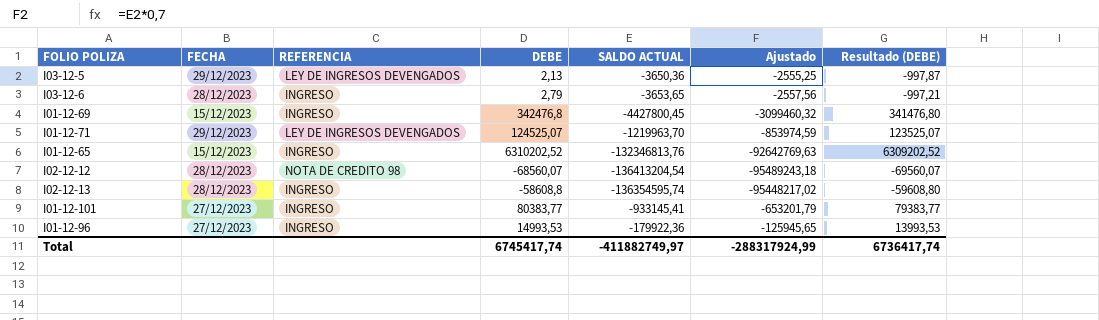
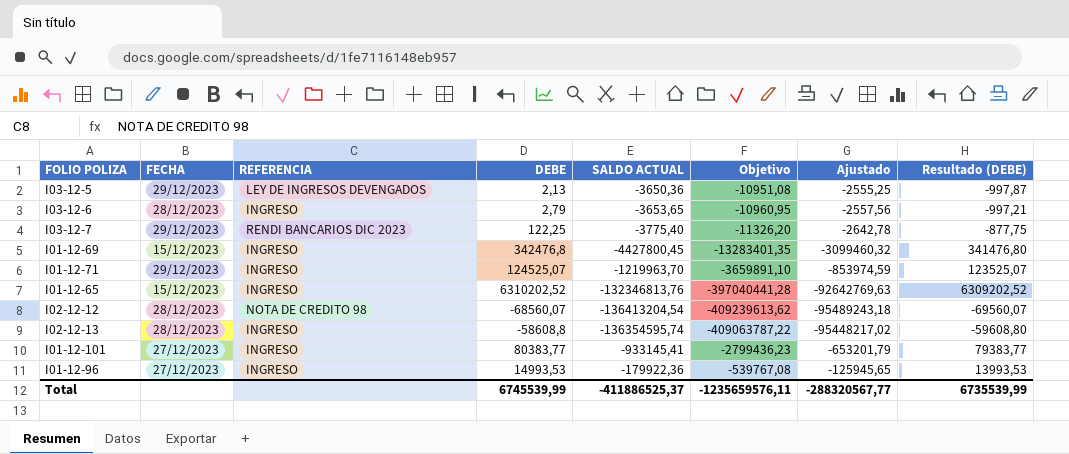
column Objetivo | formula: none -> [SALDO ACTUAL] * 3
row I03-12-7: none -> 29/12/2023 | RENDI BANCARIOS DIC 2023 | 122,25 | -3775,40 | -11326,20 | -2642,78 | -877,75
I01-12-71 | REFERENCIA: LEY DE INGRESOS DEVENGADOS -> INGRESO
Total | DEBE: 6745417,74 -> 6745539,99
Total | SALDO ACTUAL: -411882749,97 -> -411886525,37
Total | Ajustado: -288317924,99 -> -288320567,77
Total | Resultado (DEBE): 6736417,74 -> 6735539,99

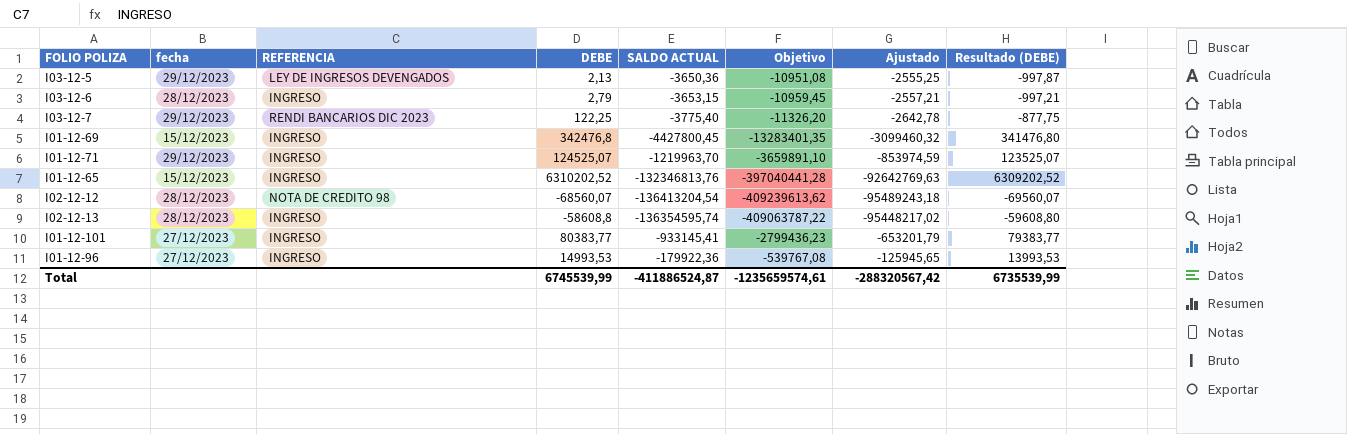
column name: FECHA -> fecha
I03-12-6 | SALDO ACTUAL: -3653,65 -> -3653,15
I03-12-6 | Objetivo: -10960,95 -> -10959,45
I03-12-6 | Ajustado: -2557,56 -> -2557,21
Total | SALDO ACTUAL: -411886525,37 -> -411886524,87
Total | Objetivo: -1235659576,11 -> -1235659574,61
Total | Ajustado: -288320567,77 -> -288320567,42

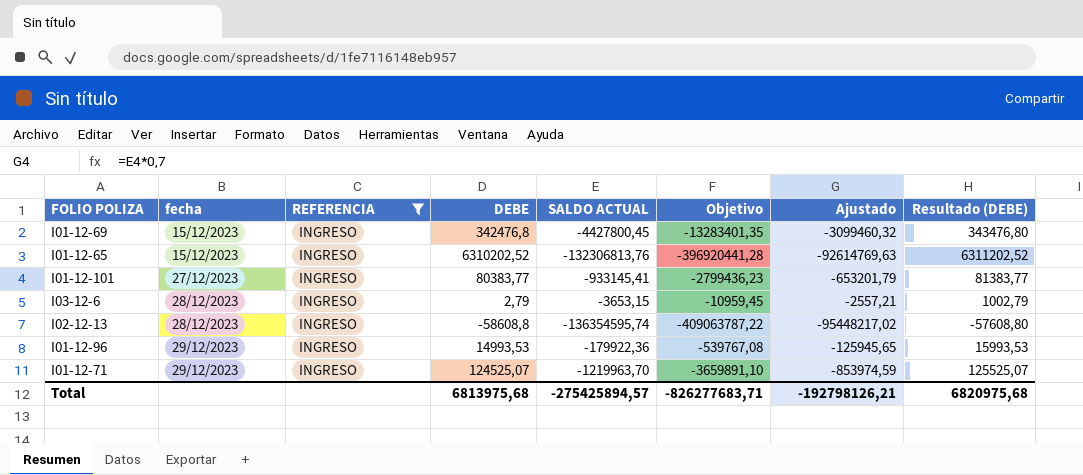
filter: none -> REFERENCIA = INGRESO
row order: none -> fecha ascending
column Resultado (DEBE) | formula: [DEBE] - 1000 -> [DEBE] + 1000
I01-12-65 | SALDO ACTUAL: -132346813,76 -> -132306813,76
I01-12-65 | Objetivo: -397040441,28 -> -396920441,28
I01-12-65 | Ajustado: -92642769,63 -> -92614769,63
I01-12-96 | fecha: 27/12/2023 -> 29/12/2023
Total | DEBE: 6745539,99 -> 6813975,68
Total | SALDO ACTUAL: -411886524,87 -> -275425894,57
Total | Objetivo: -1235659574,61 -> -826277683,71
Total | Ajustado: -288320567,42 -> -192798126,21
Total | Resultado (DEBE): 6735539,99 -> 6820975,68

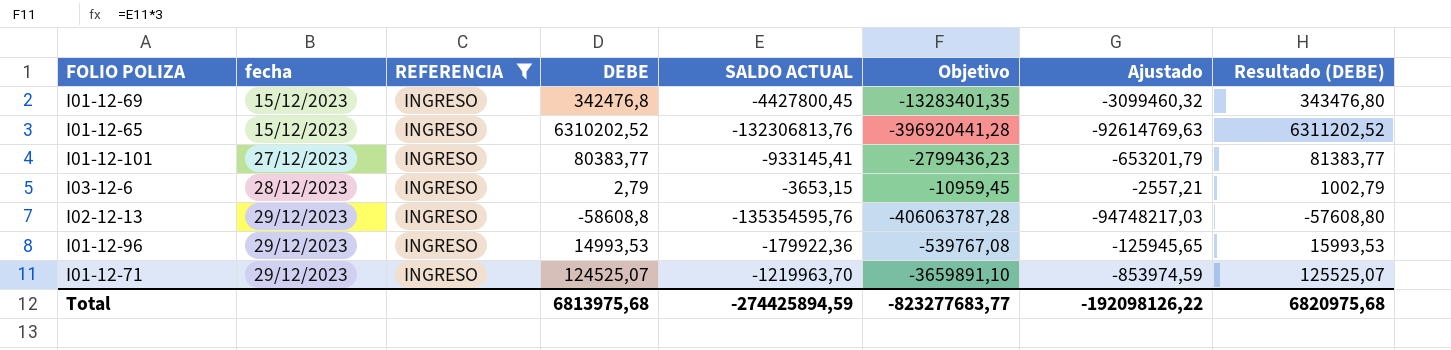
I02-12-13 | fecha: 28/12/2023 -> 29/12/2023
I02-12-13 | SALDO ACTUAL: -136354595,74 -> -135354595,76
I02-12-13 | Objetivo: -409063787,22 -> -406063787,28
I02-12-13 | Ajustado: -95448217,02 -> -94748217,03
Total | SALDO ACTUAL: -275425894,57 -> -274425894,59
Total | Objetivo: -826277683,71 -> -823277683,77
Total | Ajustado: -192798126,21 -> -192098126,22

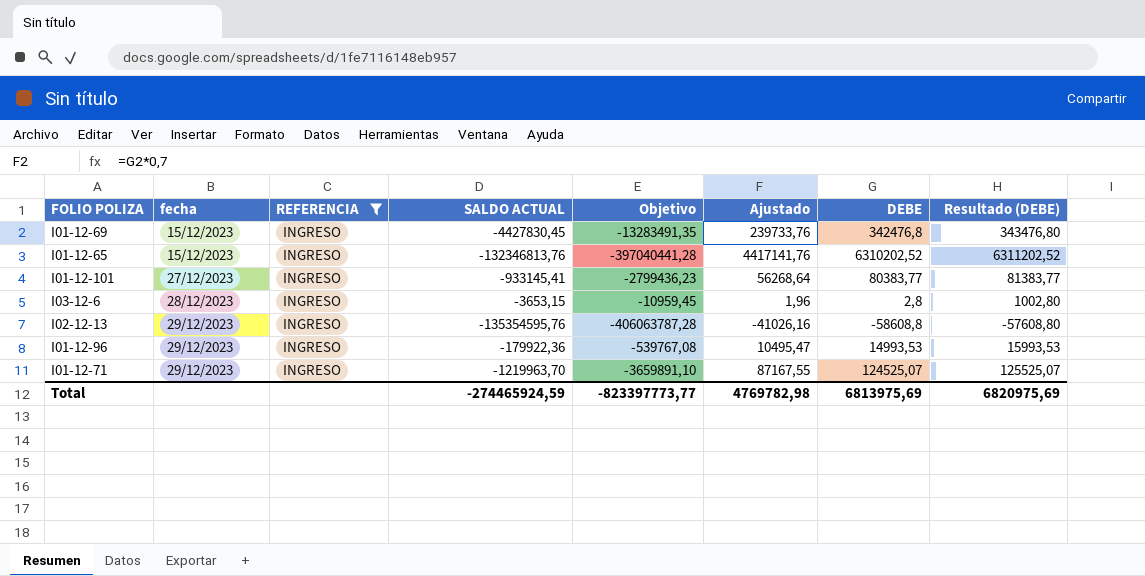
column Ajustado | formula: [SALDO ACTUAL] * 0,7 -> [DEBE] * 0,7
column DEBE | position: 4 -> 7
I01-12-69 | SALDO ACTUAL: -4427800,45 -> -4427830,45
I01-12-69 | Objetivo: -13283401,35 -> -13283491,35
I01-12-65 | SALDO ACTUAL: -132306813,76 -> -132346813,76
I01-12-65 | Objetivo: -396920441,28 -> -397040441,28
I03-12-6 | DEBE: 2,79 -> 2,8
I03-12-6 | Resultado (DEBE): 1002,79 -> 1002,80
Total | SALDO ACTUAL: -274425894,59 -> -274465924,59
Total | Objetivo: -823277683,77 -> -823397773,77
Total | Ajustado: -192098126,22 -> 4769782,98
Total | DEBE: 6813975,68 -> 6813975,69
Total | Resultado (DEBE): 6820975,68 -> 6820975,69

